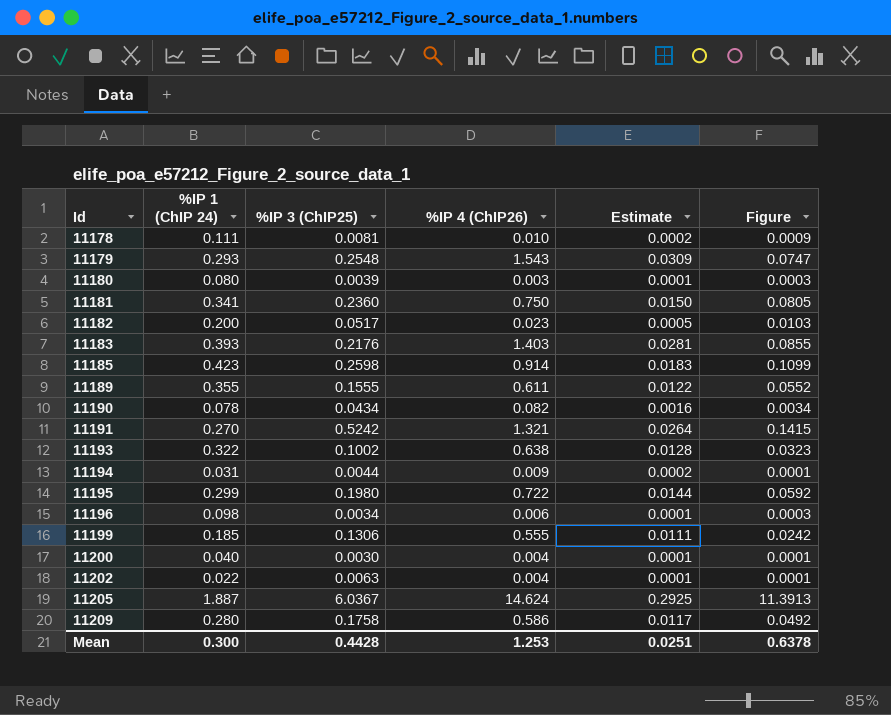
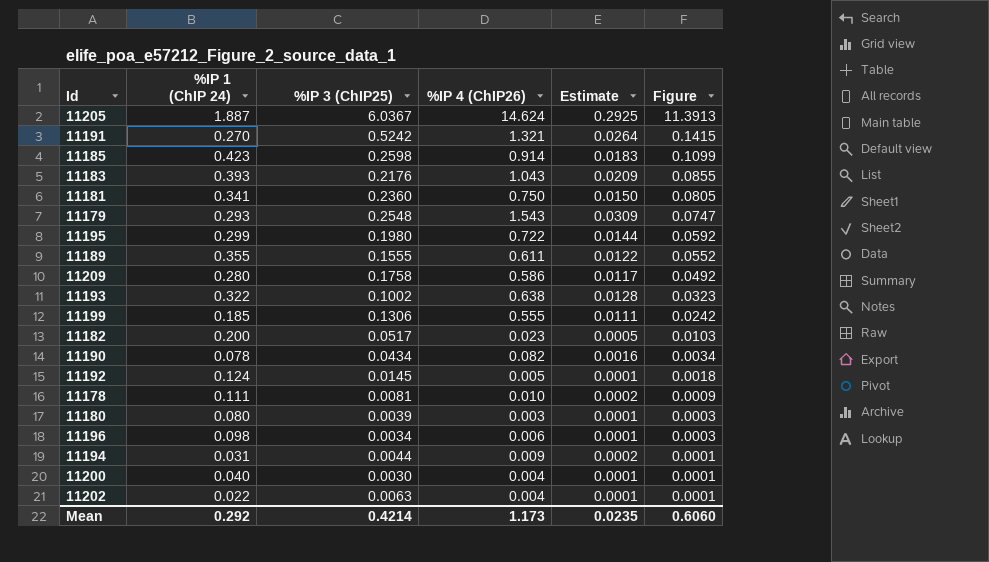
row order: Id ascending -> Figure descending
11183 | %IP 4 (ChIP26): 1.403 -> 1.043
11183 | Estimate: 0.0281 -> 0.0209
row 11192: none -> 0.124 | 0.0145 | 0.005 | 0.0001 | 0.0018
Mean | %IP 1 (ChIP 24): 0.300 -> 0.292
Mean | %IP 3 (ChIP25): 0.4428 -> 0.4214
Mean | %IP 4 (ChIP26): 1.253 -> 1.173
Mean | Estimate: 0.0251 -> 0.0235
Mean | Figure: 0.6378 -> 0.6060

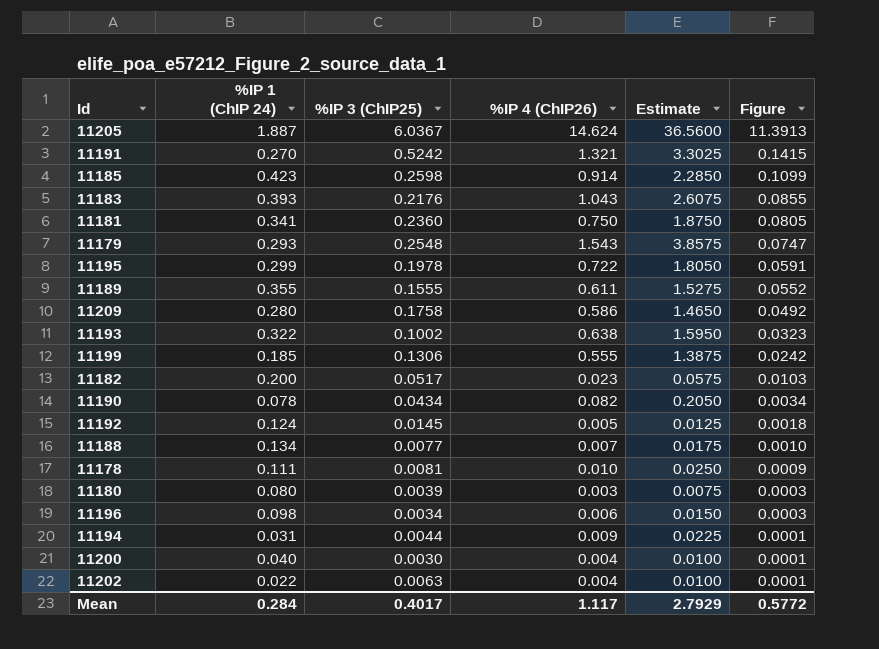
column Estimate | formula: [%IP 4 (ChIP26)] * 0.02 -> [%IP 4 (ChIP26)] * 2.5
11195 | %IP 3 (ChIP25): 0.1980 -> 0.1978
11195 | Figure: 0.0592 -> 0.0591
row 11188: none -> 0.134 | 0.0077 | 0.007 | 0.0175 | 0.0010
Mean | %IP 1 (ChIP 24): 0.292 -> 0.284
Mean | %IP 3 (ChIP25): 0.4214 -> 0.4017
Mean | %IP 4 (ChIP26): 1.173 -> 1.117
Mean | Estimate: 0.0235 -> 2.7929
Mean | Figure: 0.6060 -> 0.5772

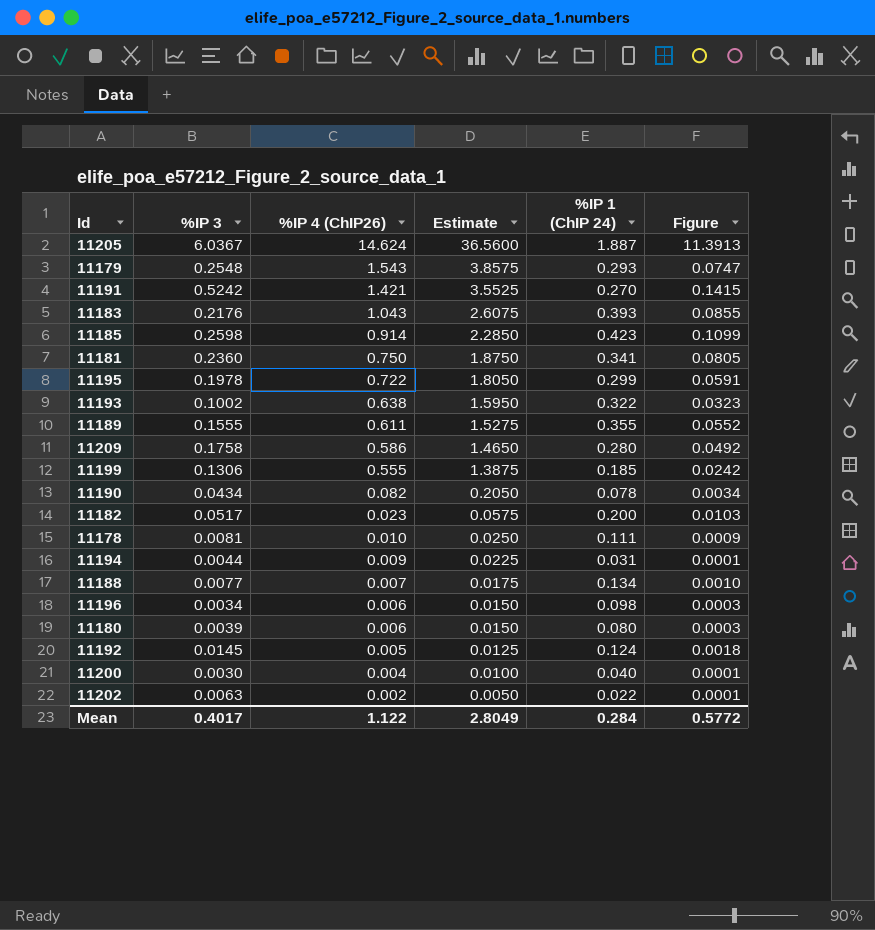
row order: Figure descending -> %IP 4 (ChIP26) descending
column name: %IP 3 (ChIP25) -> %IP 3
column %IP 1 (ChIP 24) | position: 2 -> 5
11191 | %IP 4 (ChIP26): 1.321 -> 1.421
11191 | Estimate: 3.3025 -> 3.5525
11180 | %IP 4 (ChIP26): 0.003 -> 0.006
11180 | Estimate: 0.0075 -> 0.0150
11202 | %IP 4 (ChIP26): 0.004 -> 0.002
11202 | Estimate: 0.0100 -> 0.0050
Mean | %IP 4 (ChIP26): 1.117 -> 1.122
Mean | Estimate: 2.7929 -> 2.8049

